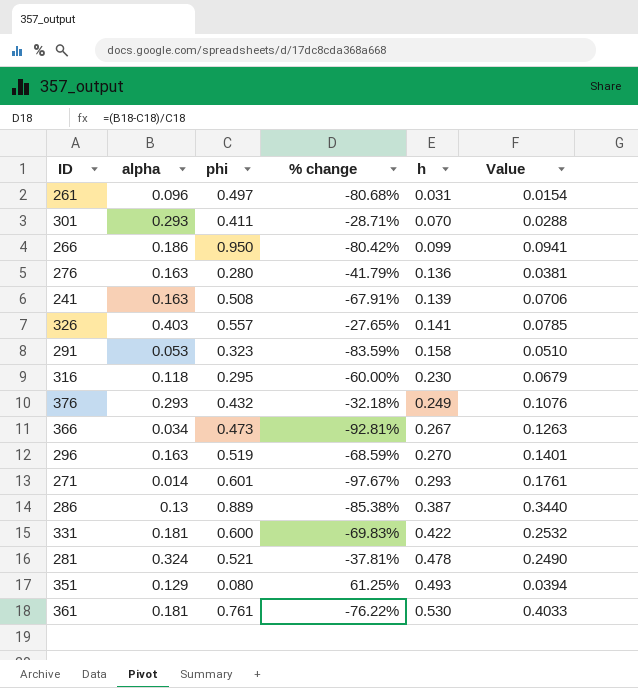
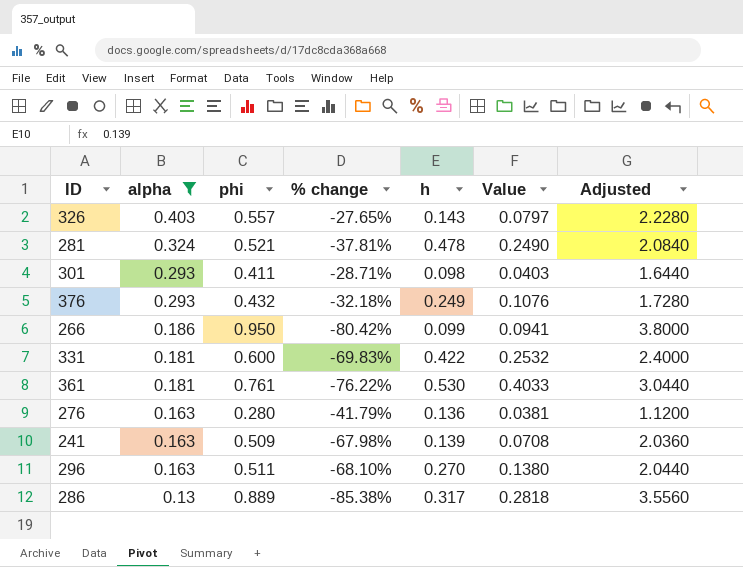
filter: none -> alpha >= 0.13
row order: h ascending -> alpha descending
column Adjusted | formula: none -> [phi] * 4
326 | h: 0.141 -> 0.143
326 | Value: 0.0785 -> 0.0797
301 | h: 0.070 -> 0.098
301 | Value: 0.0288 -> 0.0403
241 | phi: 0.508 -> 0.509
241 | % change: -67.91% -> -67.98%
241 | Value: 0.0706 -> 0.0708
296 | phi: 0.519 -> 0.511
296 | % change: -68.59% -> -68.10%
296 | Value: 0.1401 -> 0.1380
286 | h: 0.387 -> 0.317
286 | Value: 0.3440 -> 0.2818

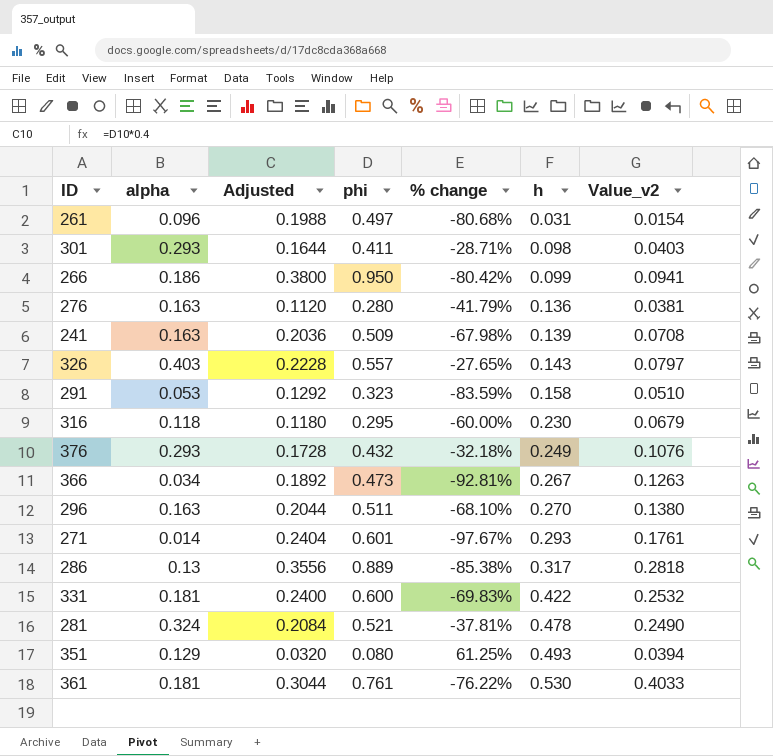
filter: alpha >= 0.13 -> none
row order: alpha descending -> h ascending
column Adjusted | formula: [phi] * 4 -> [phi] * 0.4
column Adjusted | position: 7 -> 3
column name: Value -> Value_v2

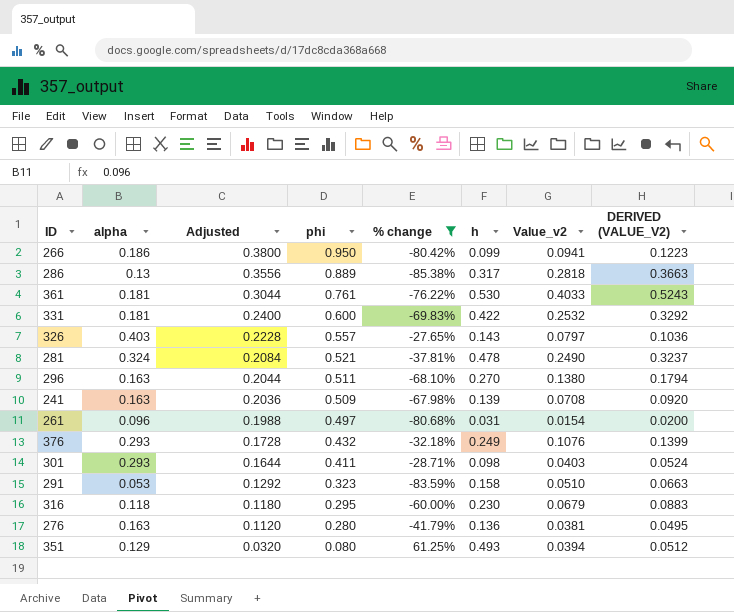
filter: none -> % change >= -85.38%
row order: h ascending -> Adjusted descending
column DERIVED (VALUE_V2) | formula: none -> [Value_v2] * 1.3

